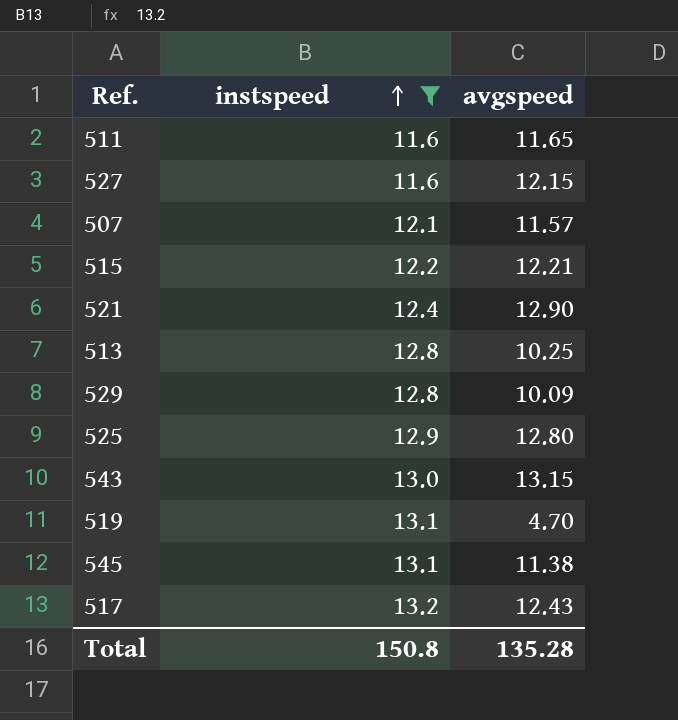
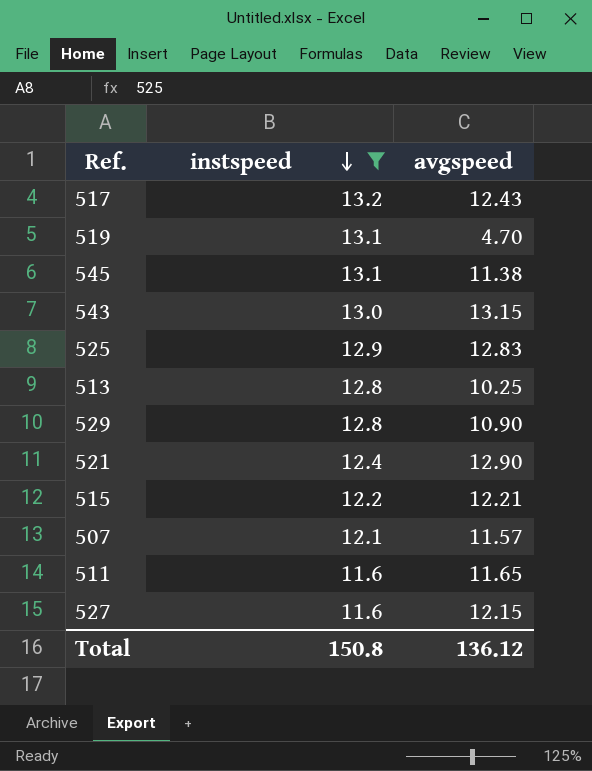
row order: instspeed ascending -> instspeed descending
525 | avgspeed: 12.80 -> 12.83
529 | avgspeed: 10.09 -> 10.90
Total | avgspeed: 135.28 -> 136.12

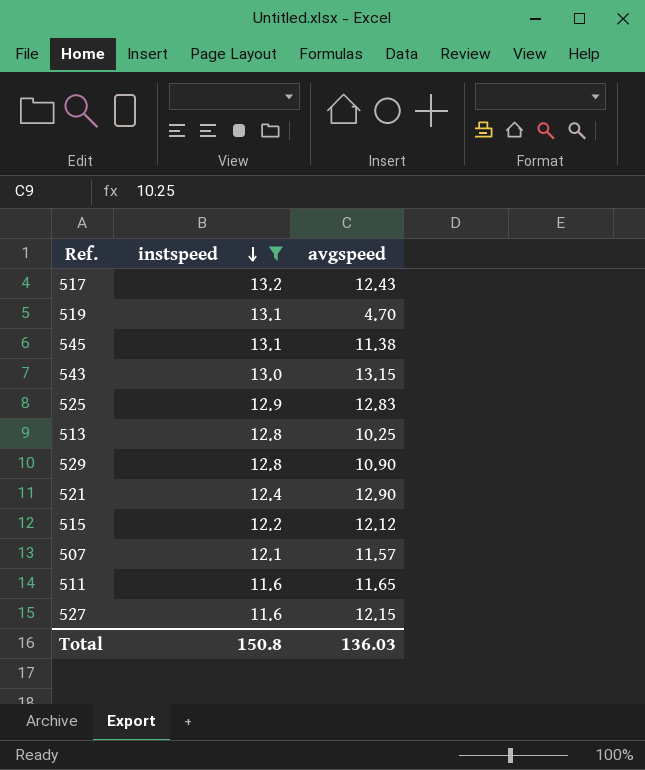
515 | avgspeed: 12.21 -> 12.12
Total | avgspeed: 136.12 -> 136.03

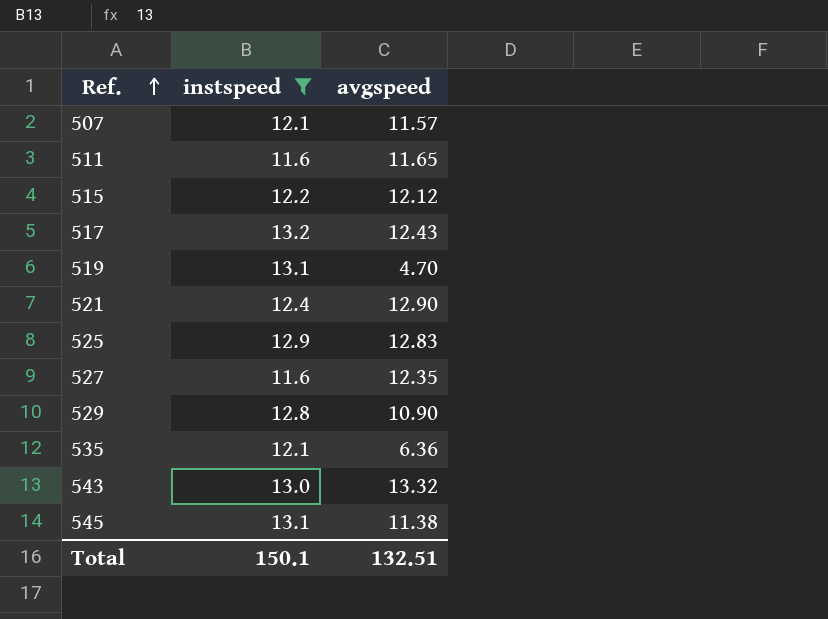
row order: instspeed descending -> Ref. ascending
row 513: 12.8 | 10.25 -> none
527 | avgspeed: 12.15 -> 12.35
row 535: none -> 12.1 | 6.36
543 | avgspeed: 13.15 -> 13.32
Total | instspeed: 150.8 -> 150.1
Total | avgspeed: 136.03 -> 132.51

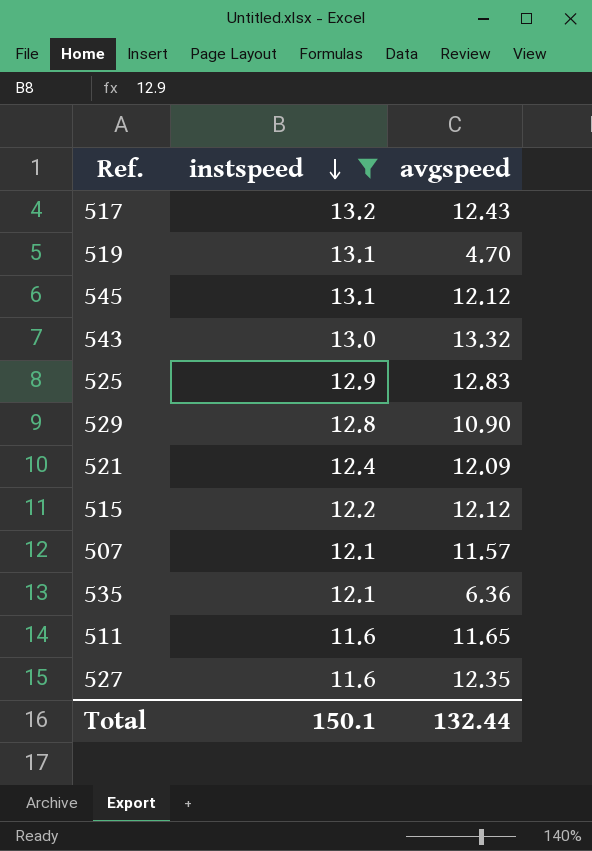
row order: Ref. ascending -> instspeed descending
545 | avgspeed: 11.38 -> 12.12
521 | avgspeed: 12.90 -> 12.09
Total | avgspeed: 132.51 -> 132.44

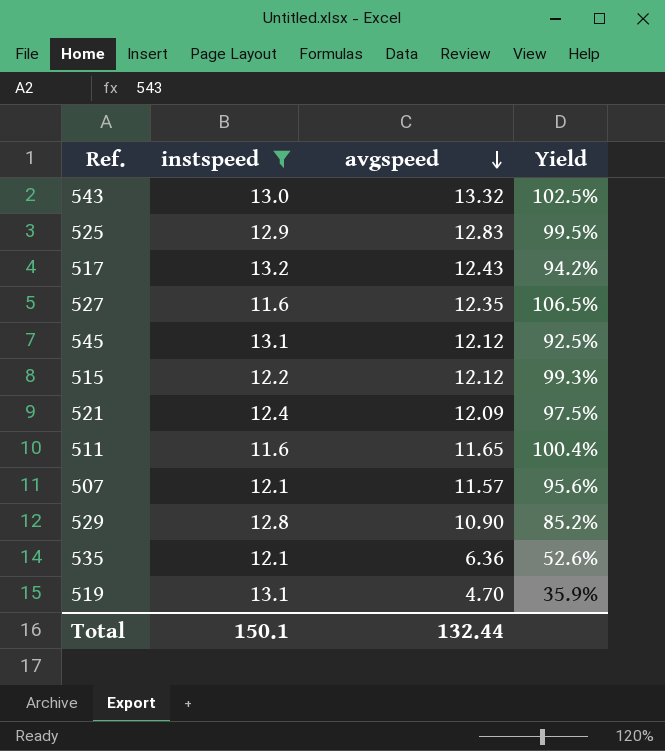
row order: instspeed descending -> avgspeed descending
column Yield | formula: none -> [avgspeed] / [instspeed]

